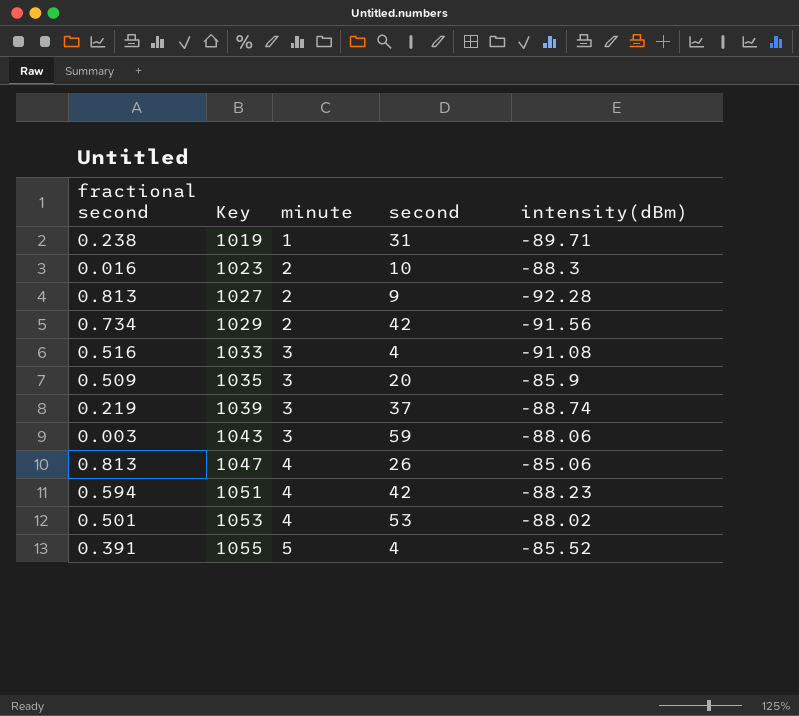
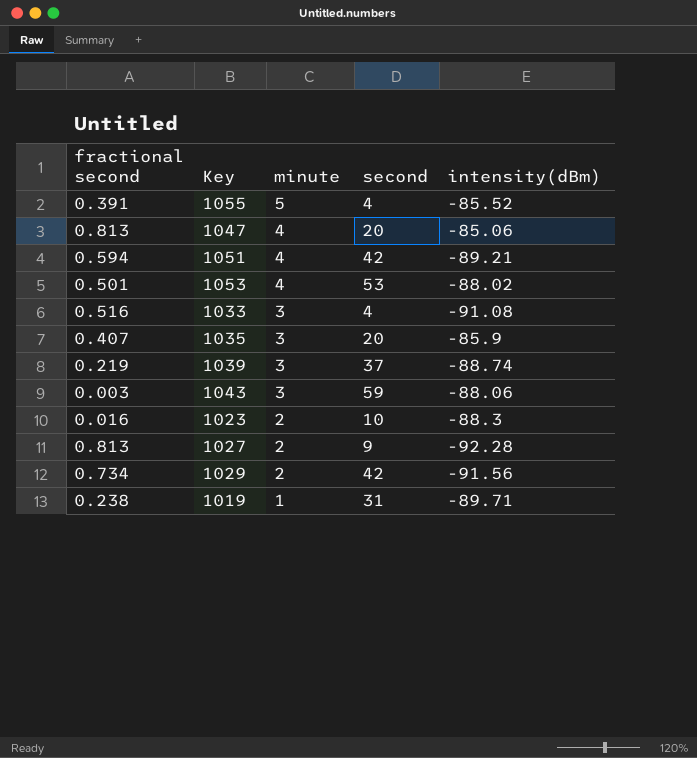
row order: Key ascending -> minute descending
1047 | second: 26 -> 20
1051 | intensity(dBm): -88.23 -> -89.21
1035 | fractional second: 0.509 -> 0.407

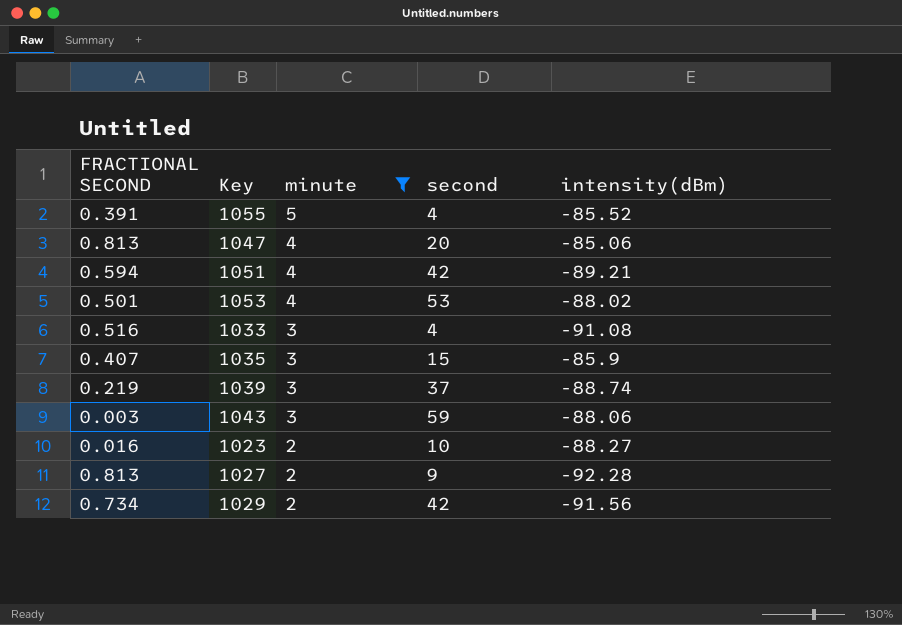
filter: none -> minute != 1
column name: fractional second -> FRACTIONAL SECOND
1035 | second: 20 -> 15
1023 | intensity(dBm): -88.3 -> -88.27

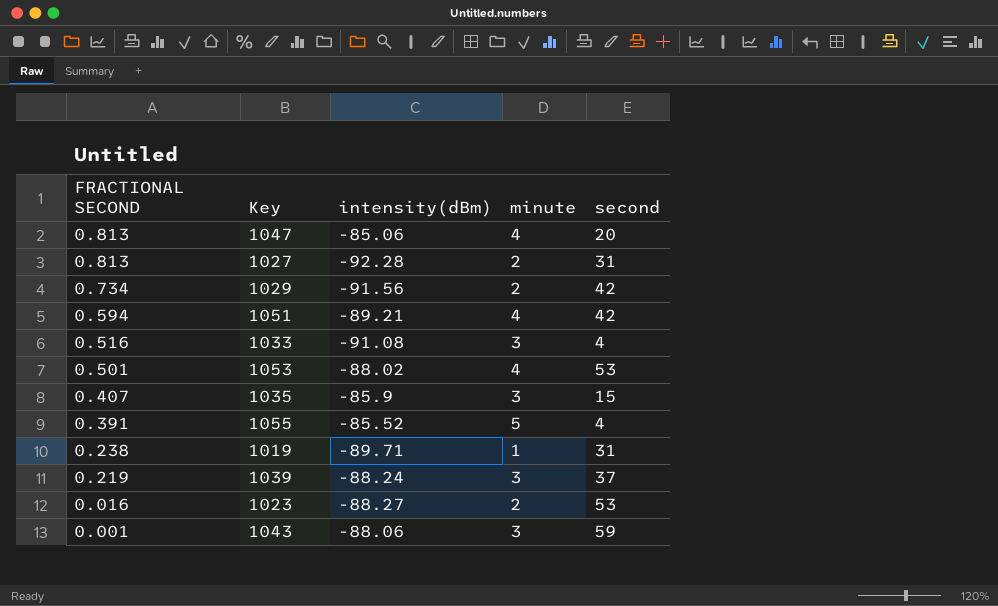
filter: minute != 1 -> none
row order: minute descending -> FRACTIONAL SECOND descending
column intensity(dBm) | position: 5 -> 3
1027 | second: 9 -> 31
1039 | intensity(dBm): -88.74 -> -88.24
1023 | second: 10 -> 53
1043 | FRACTIONAL SECOND: 0.003 -> 0.001

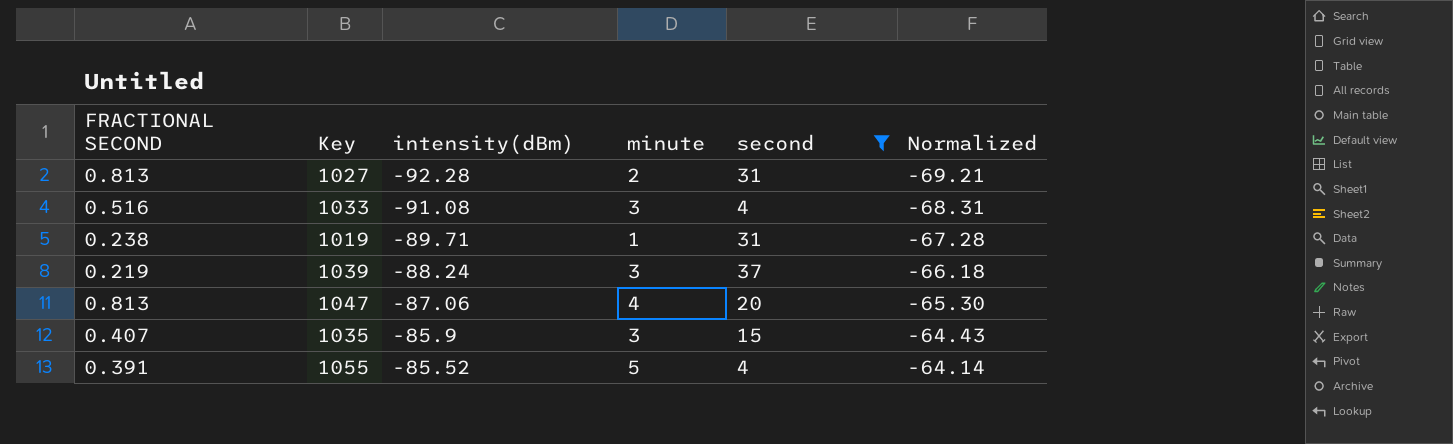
filter: none -> second <= 37
row order: FRACTIONAL SECOND descending -> intensity(dBm) ascending
column Normalized | formula: none -> [intensity(dBm)] * 0.75
1047 | intensity(dBm): -85.06 -> -87.06

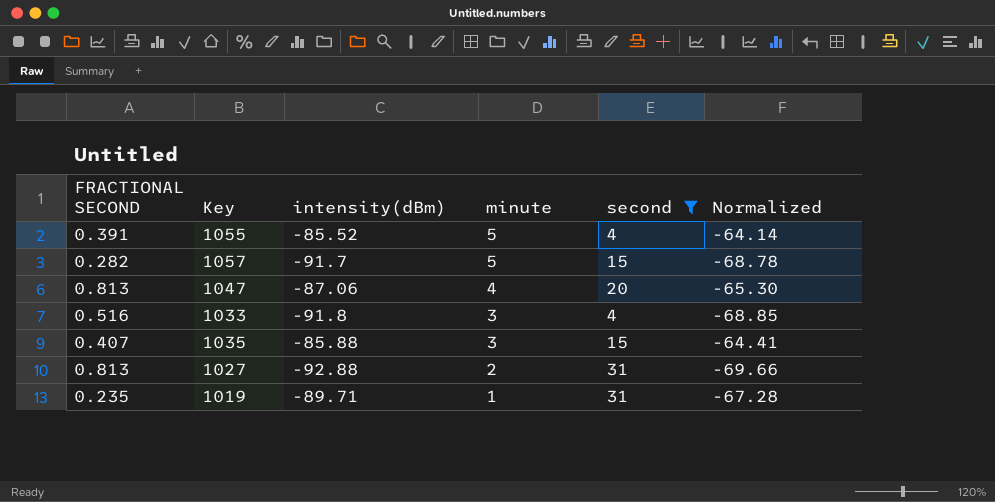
row order: intensity(dBm) ascending -> minute descending
row 1039: 0.219 | -88.24 | 3 | 37 | -66.18 -> none
row 1057: none -> 0.282 | -91.7 | 5 | 15 | -68.78
1033 | intensity(dBm): -91.08 -> -91.8
1033 | Normalized: -68.31 -> -68.85
1035 | intensity(dBm): -85.9 -> -85.88
1035 | Normalized: -64.43 -> -64.41
1027 | intensity(dBm): -92.28 -> -92.88
1027 | Normalized: -69.21 -> -69.66
1019 | FRACTIONAL SECOND: 0.238 -> 0.235

